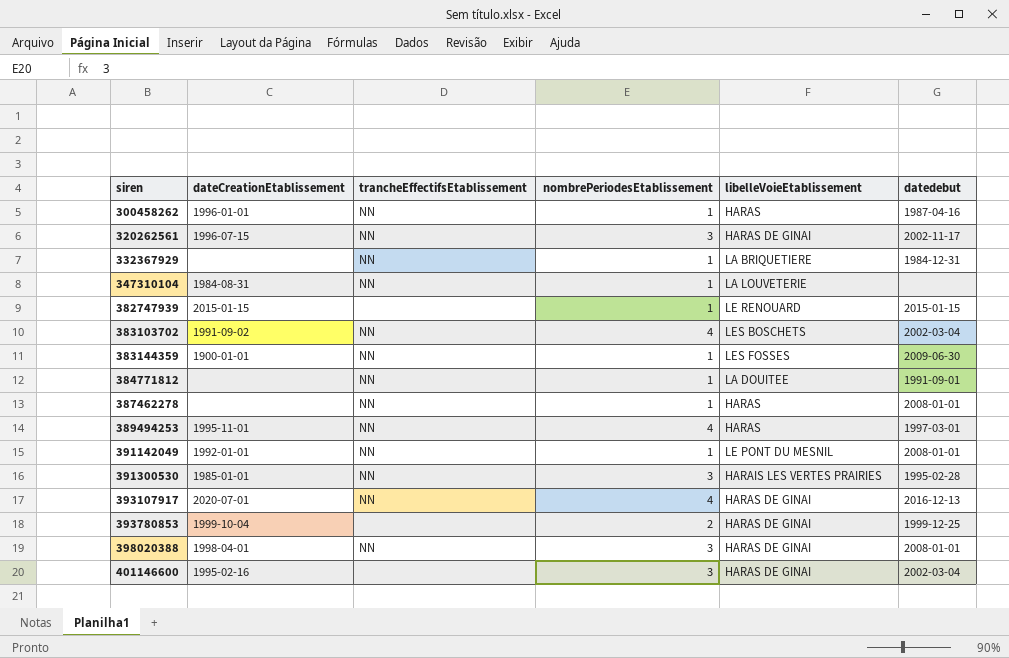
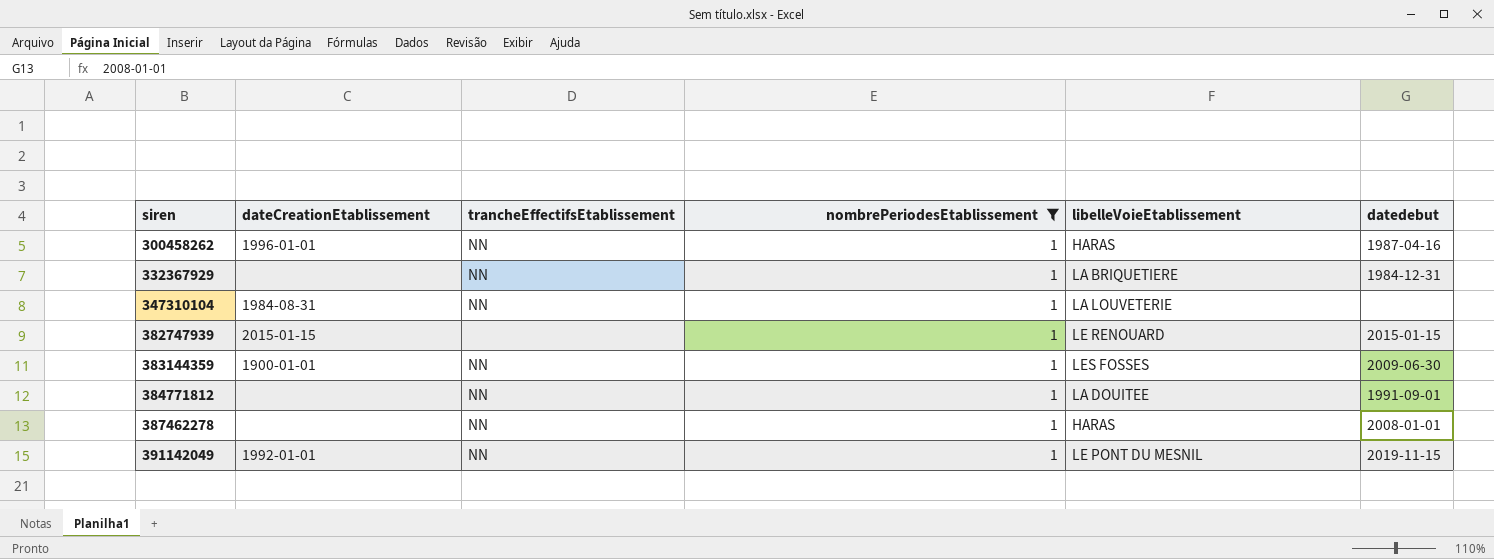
filter: none -> nombrePeriodesEtablissement = 1
391142049 | datedebut: 2008-01-01 -> 2019-11-15

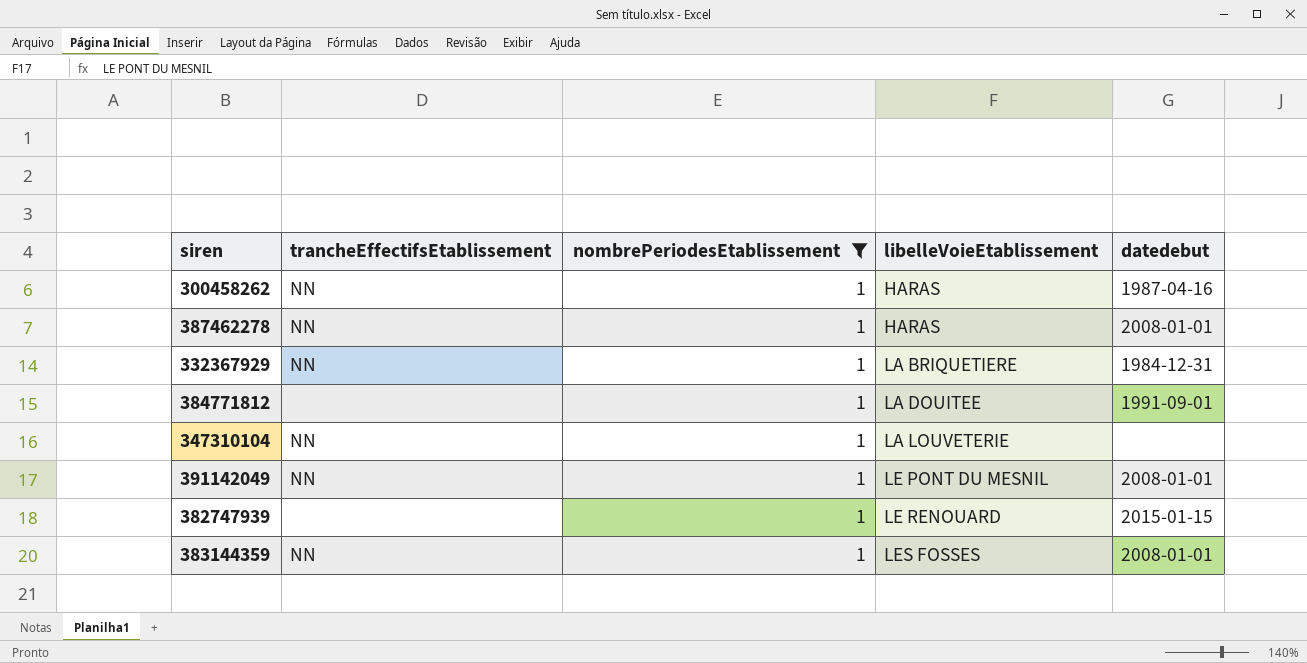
row order: siren ascending -> libelleVoieEtablissement ascending
column dateCreationEtablissement | position: 2 -> none
384771812 | trancheEffectifsEtablissement: NN -> none
391142049 | datedebut: 2019-11-15 -> 2008-01-01
383144359 | datedebut: 2009-06-30 -> 2008-01-01

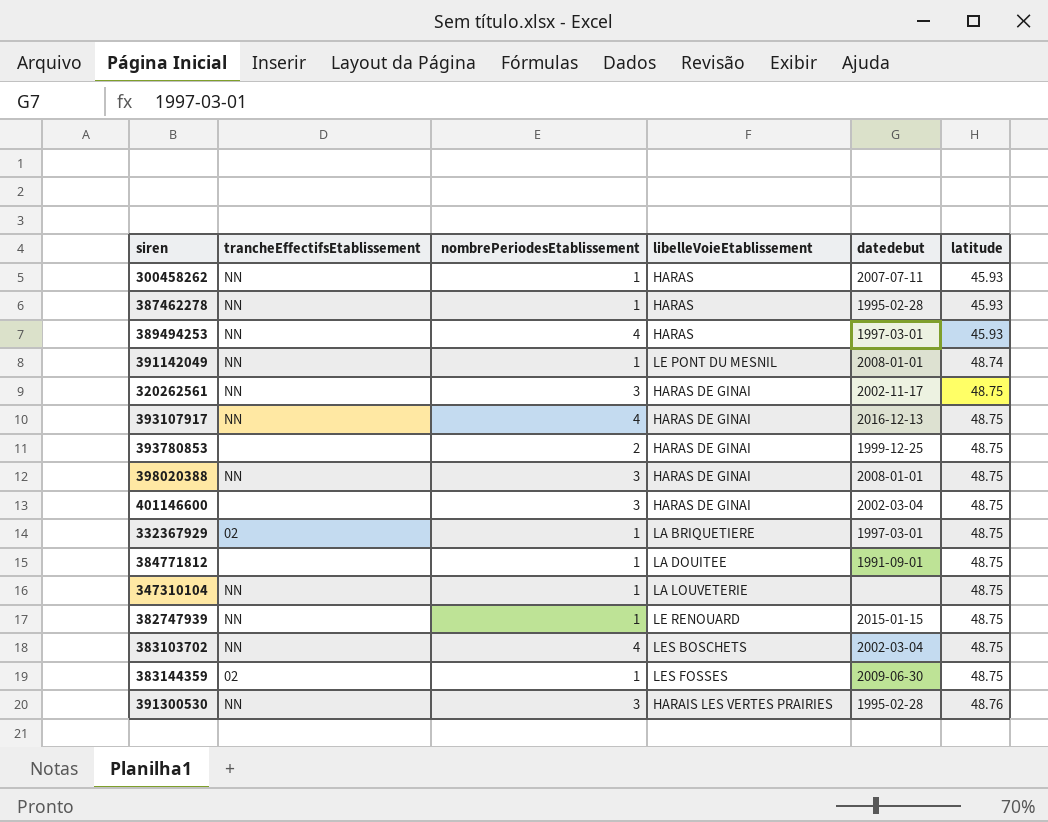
filter: nombrePeriodesEtablissement = 1 -> none
row order: libelleVoieEtablissement ascending -> latitude ascending
column latitude | position: none -> 6
300458262 | datedebut: 1987-04-16 -> 2007-07-11
387462278 | datedebut: 2008-01-01 -> 1995-02-28
332367929 | trancheEffectifsEtablissement: NN -> 02
332367929 | datedebut: 1984-12-31 -> 1997-03-01
382747939 | trancheEffectifsEtablissement: none -> NN
383144359 | trancheEffectifsEtablissement: NN -> 02
383144359 | datedebut: 2008-01-01 -> 2009-06-30

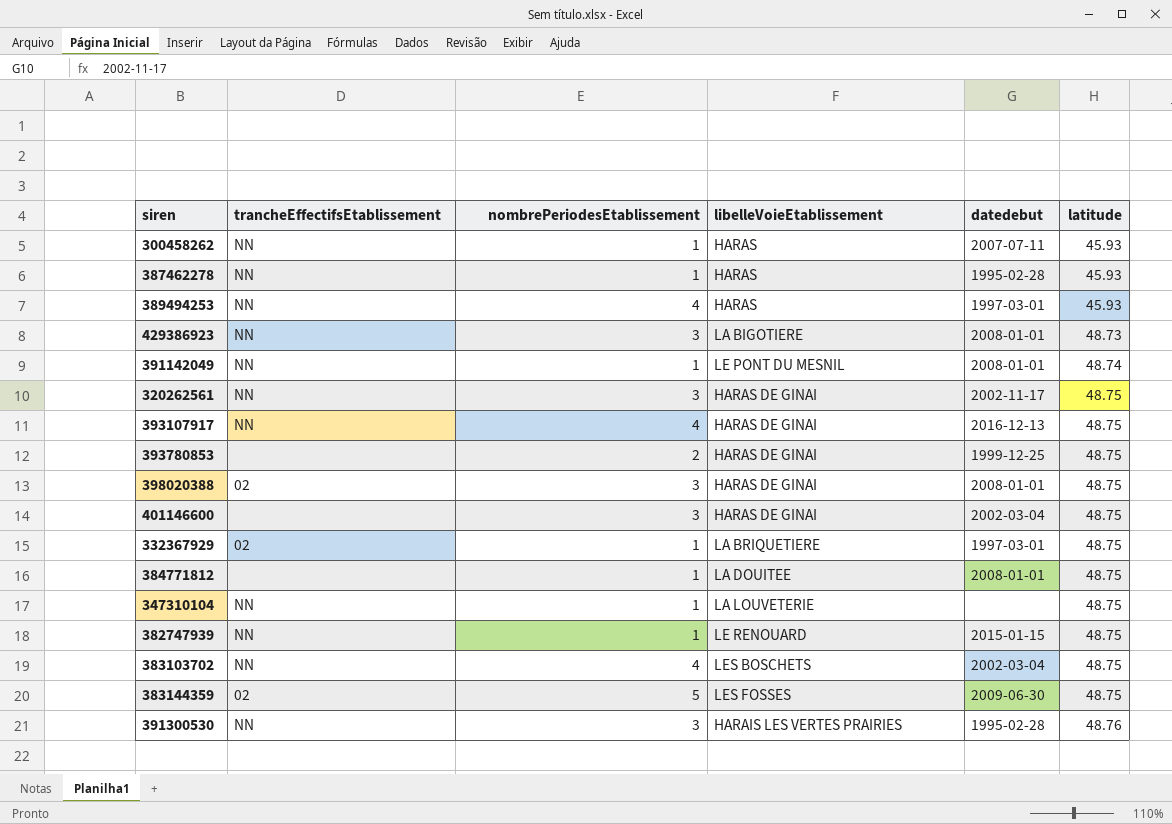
row 429386923: none -> NN | 3 | LA BIGOTIERE | 2008-01-01 | 48.73
398020388 | trancheEffectifsEtablissement: NN -> 02
384771812 | datedebut: 1991-09-01 -> 2008-01-01
383144359 | nombrePeriodesEtablissement: 1 -> 5

